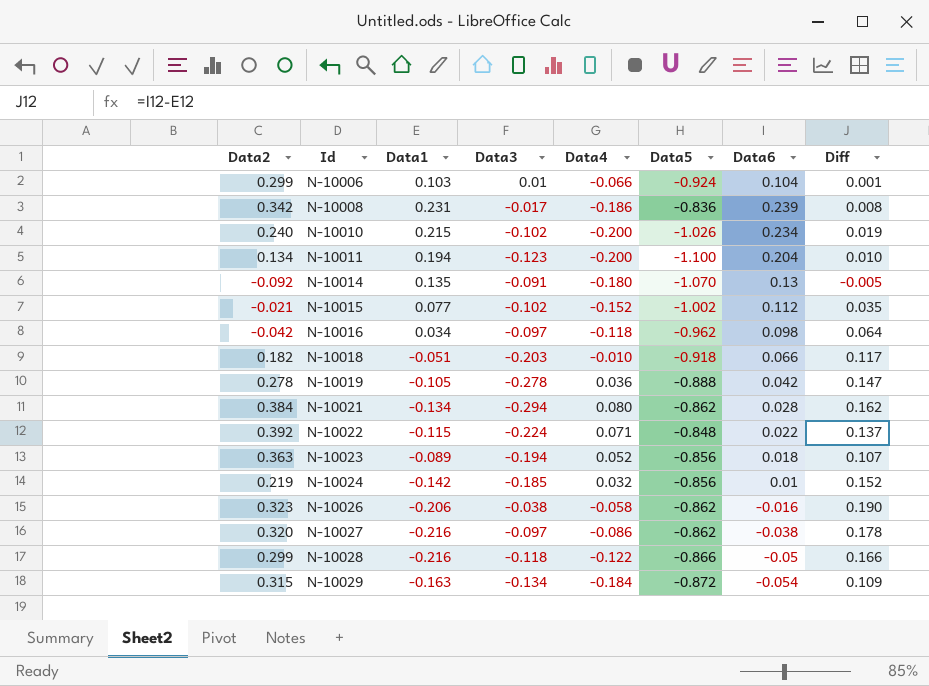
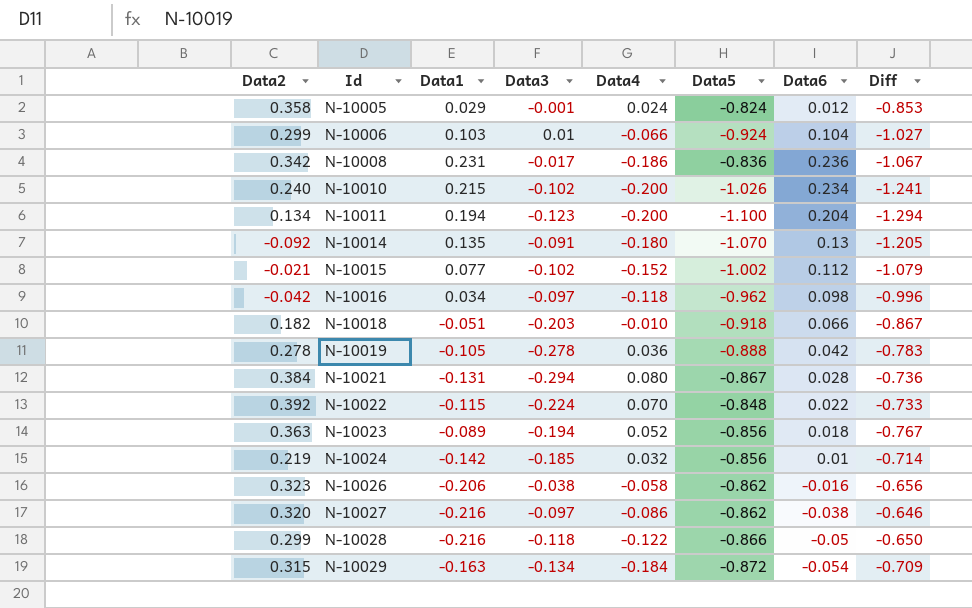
column Diff | formula: [Data6] - [Data1] -> [Data5] - [Data1]
row N-10005: none -> 0.358 | 0.029 | -0.001 | 0.024 | -0.824 | 0.012 | -0.853
N-10008 | Data6: 0.239 -> 0.236
N-10021 | Data1: -0.134 -> -0.131
N-10021 | Data5: -0.862 -> -0.867
N-10022 | Data4: 0.071 -> 0.070

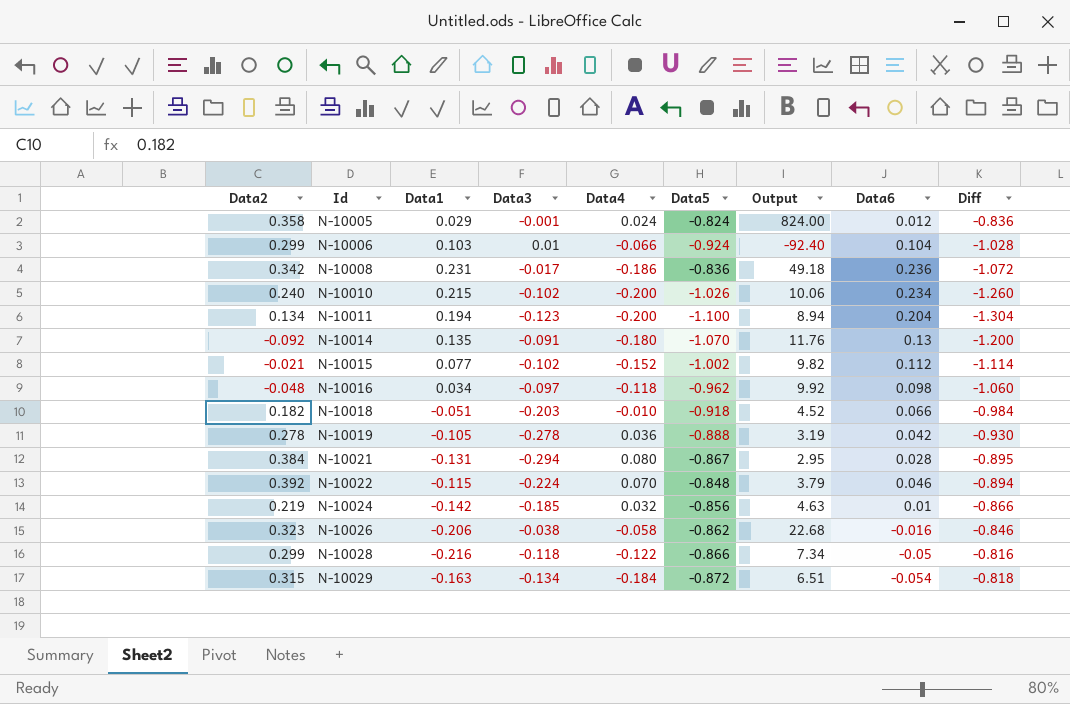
column Output | formula: none -> [Data5] / [Data3]
column Diff | formula: [Data5] - [Data1] -> [Data5] - [Data6]
row N-10023: 0.363 | -0.089 | -0.194 | 0.052 | -0.856 | 0.018 | -0.767 -> none
row N-10027: 0.320 | -0.216 | -0.097 | -0.086 | -0.862 | -0.038 | -0.646 -> none
N-10016 | Data2: -0.042 -> -0.048
N-10022 | Data6: 0.022 -> 0.046

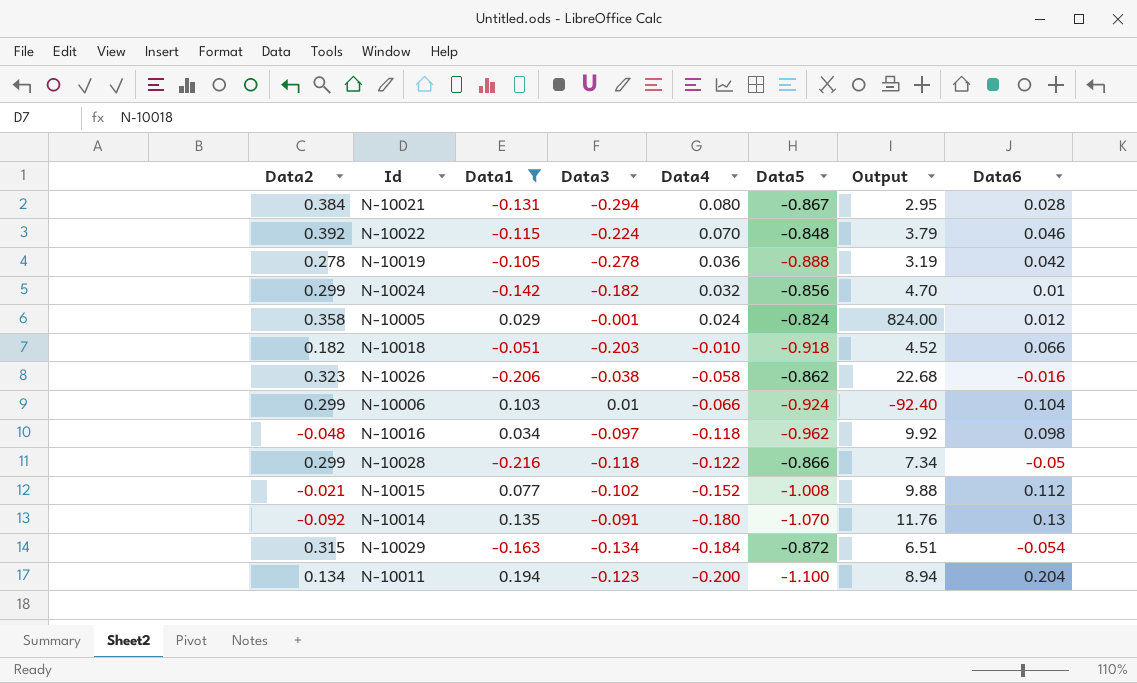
filter: none -> Data1 <= 0.194
row order: Id ascending -> Data4 descending
column Diff | formula: [Data5] - [Data6] -> none
N-10024 | Data2: 0.219 -> 0.299
N-10024 | Data3: -0.185 -> -0.182
N-10024 | Output: 4.63 -> 4.70
N-10015 | Data5: -1.002 -> -1.008
N-10015 | Output: 9.82 -> 9.88

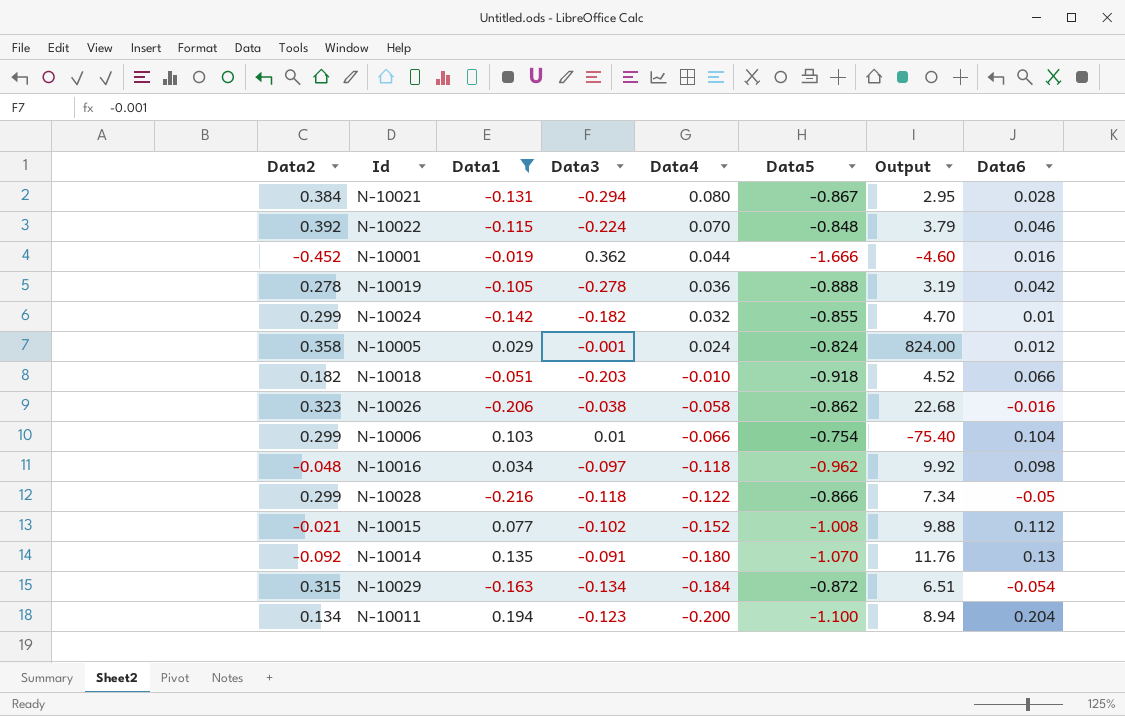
row N-10001: none -> -0.452 | -0.019 | 0.362 | 0.044 | -1.666 | -4.60 | 0.016
N-10024 | Data5: -0.856 -> -0.855
N-10006 | Data5: -0.924 -> -0.754
N-10006 | Output: -92.40 -> -75.40

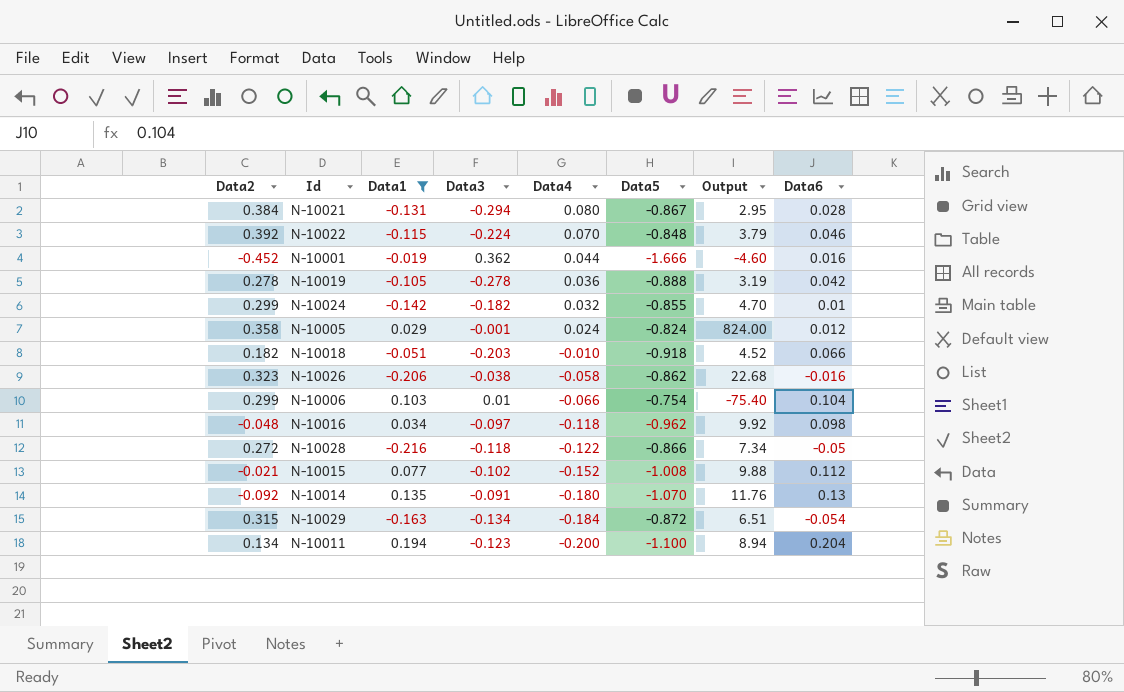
N-10028 | Data2: 0.299 -> 0.272

